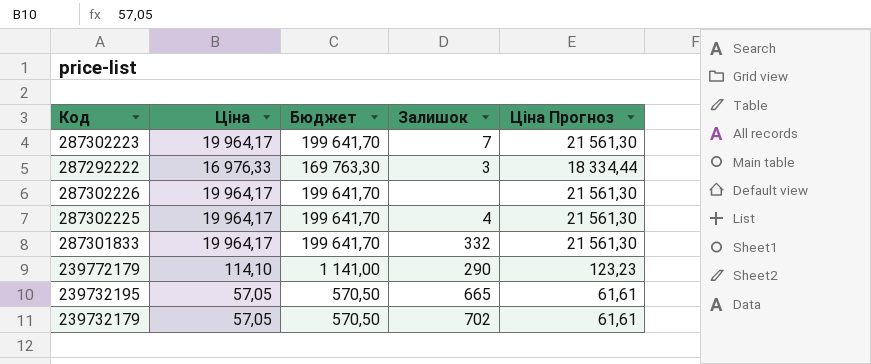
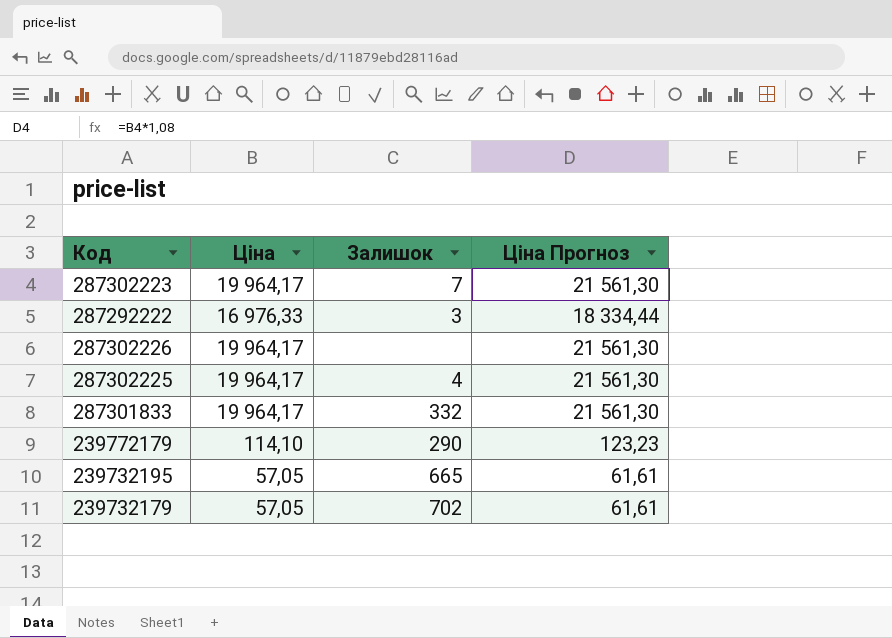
column Бюджет | formula: [Ціна] * 10 -> none

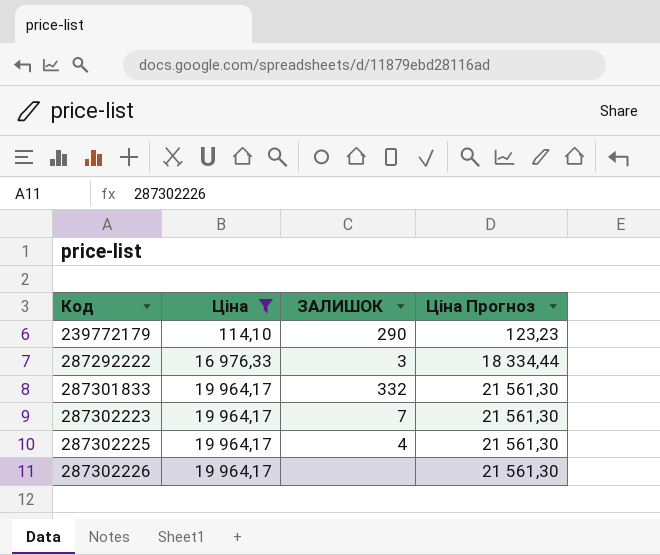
filter: none -> Ціна != 57,05
row order: none -> Код ascending
column name: Залишок -> ЗАЛИШОК

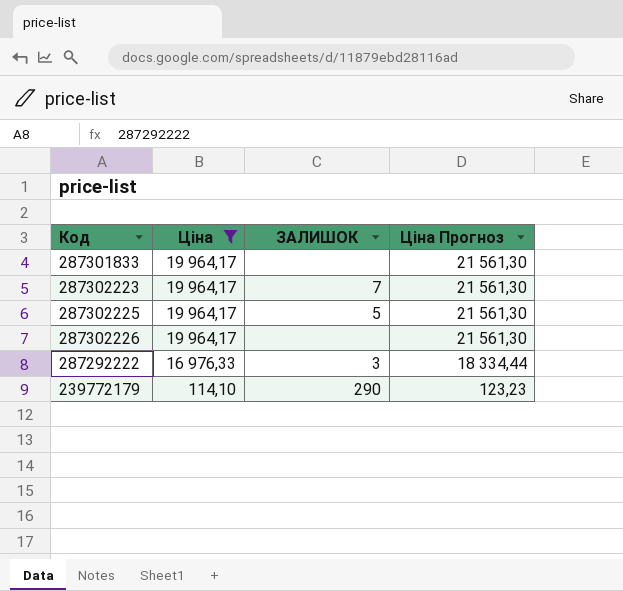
row order: Код ascending -> Ціна descending
287301833 | ЗАЛИШОК: 332 -> none
287302225 | ЗАЛИШОК: 4 -> 5

